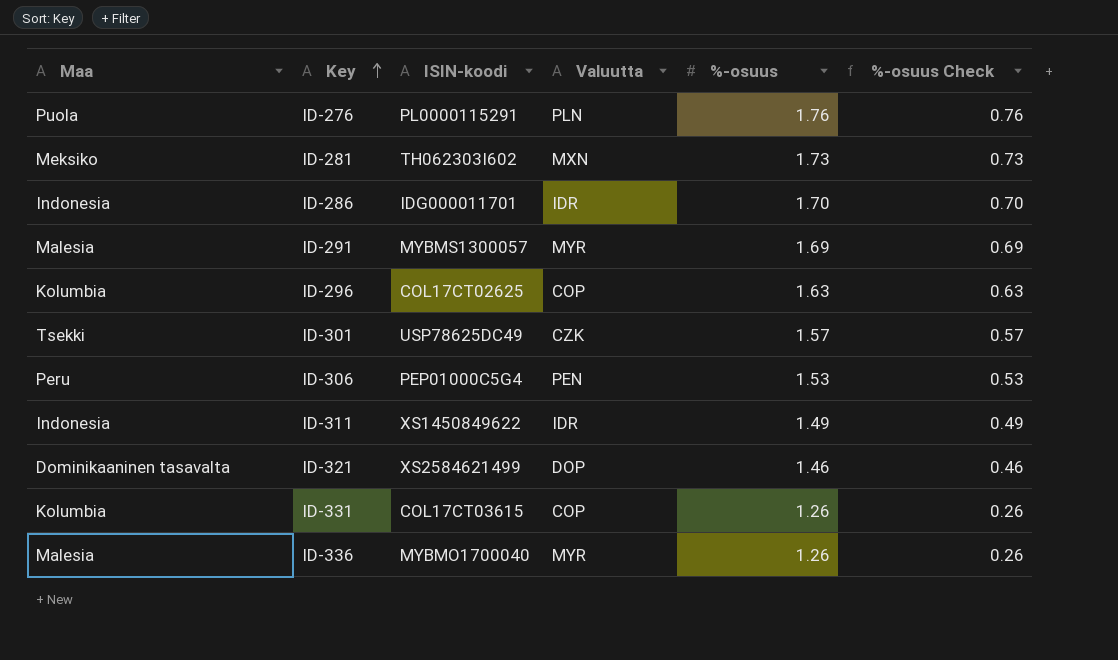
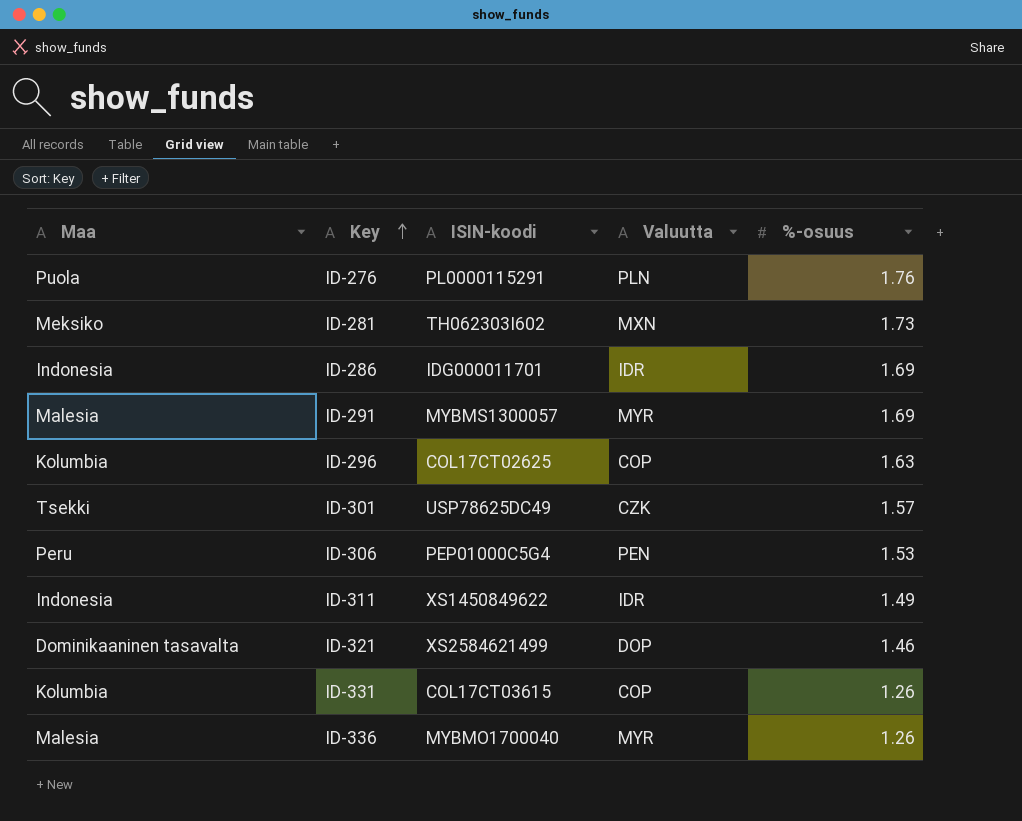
column %-osuus Check | formula: [%-osuus] - 1 -> none
ID-286 | %-osuus: 1.70 -> 1.69

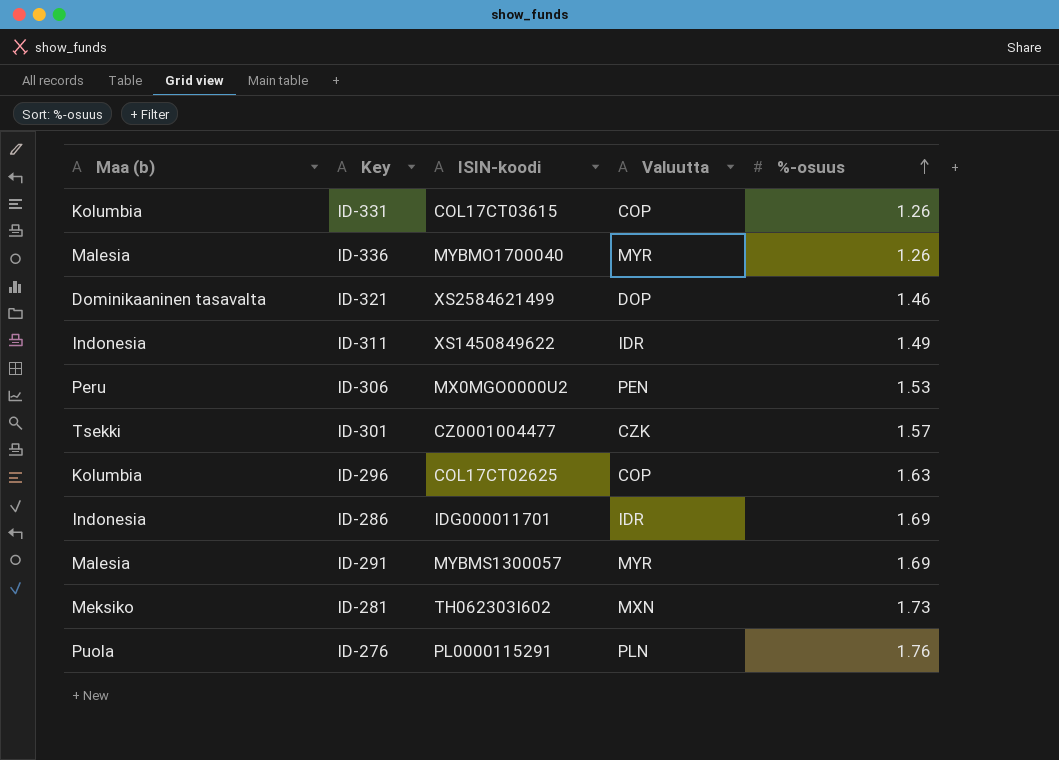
row order: Key ascending -> %-osuus ascending
column name: Maa -> Maa (b)
ID-306 | ISIN-koodi: PEP01000C5G4 -> MX0MGO0000U2
ID-301 | ISIN-koodi: USP78625DC49 -> CZ0001004477

